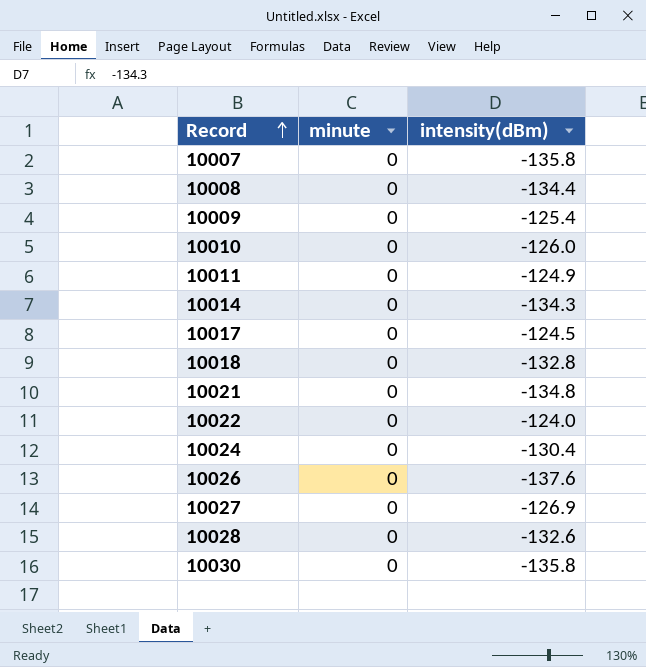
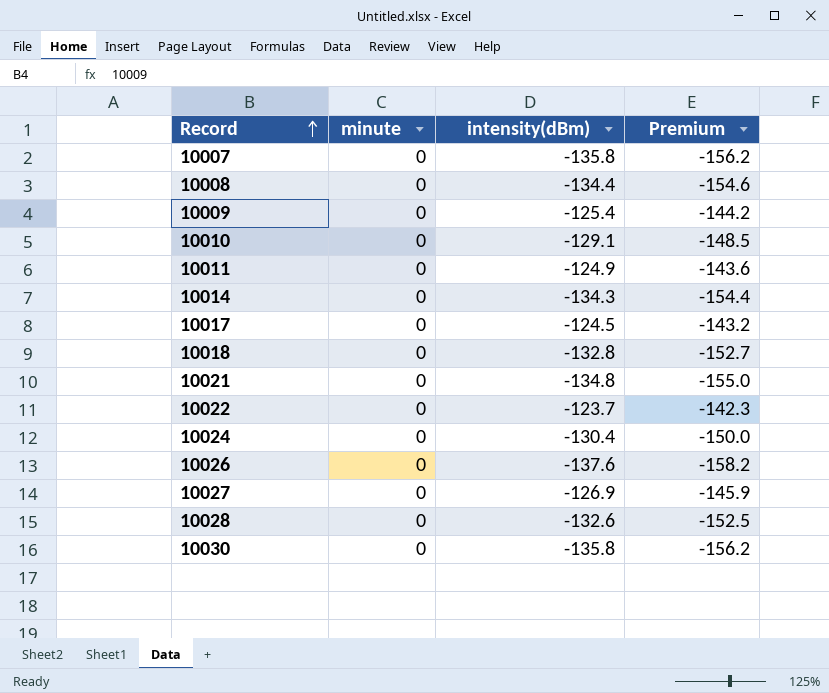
column Premium | formula: none -> [intensity(dBm)] * 1.15
10010 | intensity(dBm): -126.0 -> -129.1
10022 | intensity(dBm): -124.0 -> -123.7

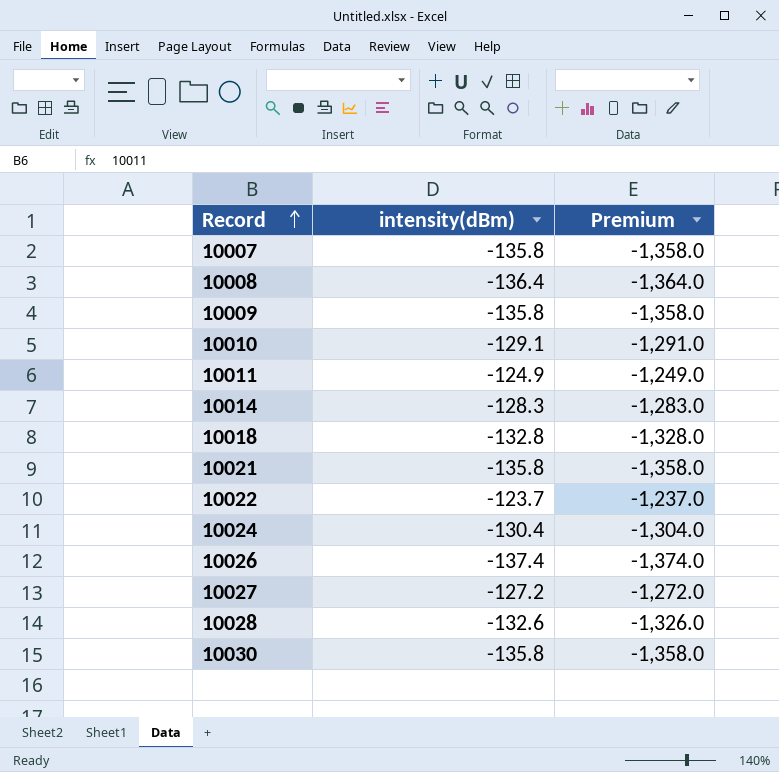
column minute | position: 2 -> none
column Premium | formula: [intensity(dBm)] * 1.15 -> [intensity(dBm)] * 10
row 10017: 0 | -124.5 | -143.2 -> none
10008 | intensity(dBm): -134.4 -> -136.4
10009 | intensity(dBm): -125.4 -> -135.8
10014 | intensity(dBm): -134.3 -> -128.3
10021 | intensity(dBm): -134.8 -> -135.8
10026 | intensity(dBm): -137.6 -> -137.4
10027 | intensity(dBm): -126.9 -> -127.2

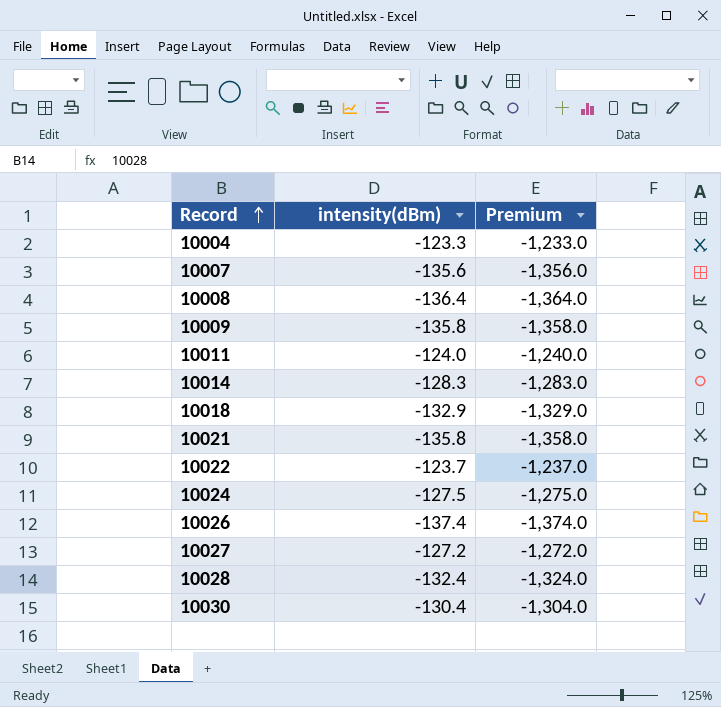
row 10010: -129.1 | -1,291.0 -> none
row 10004: none -> -123.3 | -1,233.0
10007 | intensity(dBm): -135.8 -> -135.6
10007 | Premium: -1,358.0 -> -1,356.0
10011 | intensity(dBm): -124.9 -> -124.0
10011 | Premium: -1,249.0 -> -1,240.0
10018 | intensity(dBm): -132.8 -> -132.9
10018 | Premium: -1,328.0 -> -1,329.0
10024 | intensity(dBm): -130.4 -> -127.5
10024 | Premium: -1,304.0 -> -1,275.0
10028 | intensity(dBm): -132.6 -> -132.4
10028 | Premium: -1,326.0 -> -1,324.0
10030 | intensity(dBm): -135.8 -> -130.4
10030 | Premium: -1,358.0 -> -1,304.0

